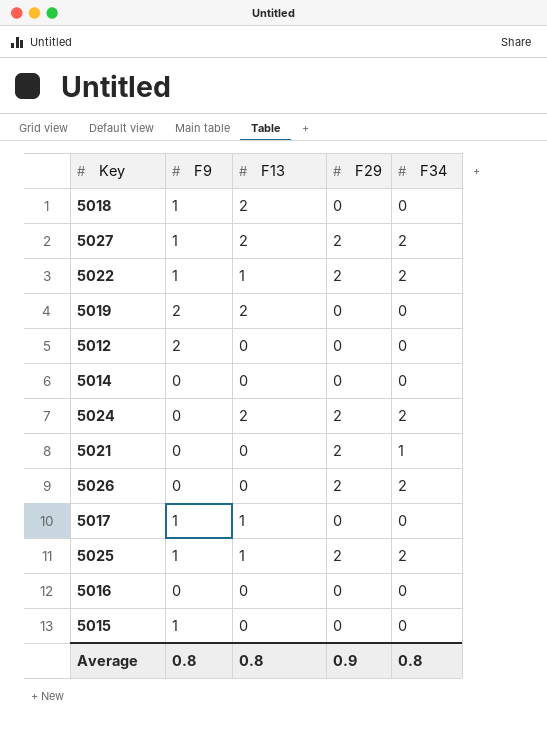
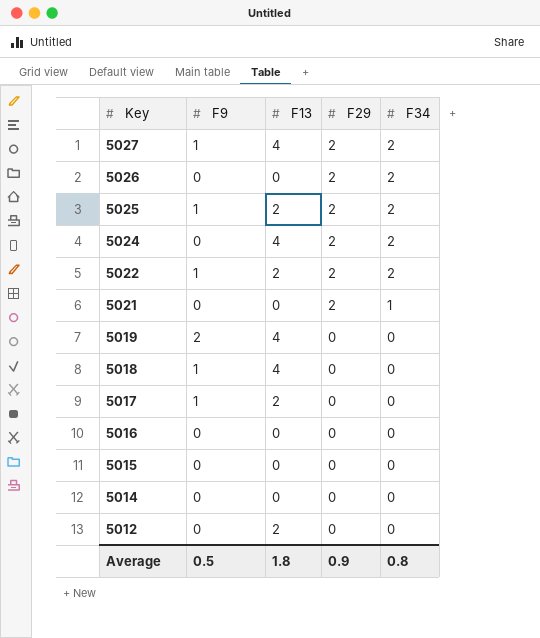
row order: none -> Key descending
5027 | F13: 2 -> 4
5025 | F13: 1 -> 2
5024 | F13: 2 -> 4
5022 | F13: 1 -> 2
5019 | F13: 2 -> 4
5018 | F13: 2 -> 4
5017 | F13: 1 -> 2
5015 | F9: 1 -> 0
5012 | F9: 2 -> 0
5012 | F13: 0 -> 2
Average | F9: 0.8 -> 0.5
Average | F13: 0.8 -> 1.8

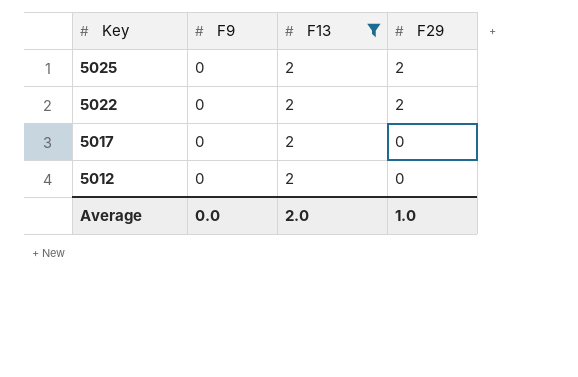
filter: none -> F13 = 2
column F34 | position: 5 -> none
5025 | F9: 1 -> 0
5022 | F9: 1 -> 0
5017 | F9: 1 -> 0
Average | F9: 0.5 -> 0.0
Average | F13: 1.8 -> 2.0
Average | F29: 0.9 -> 1.0

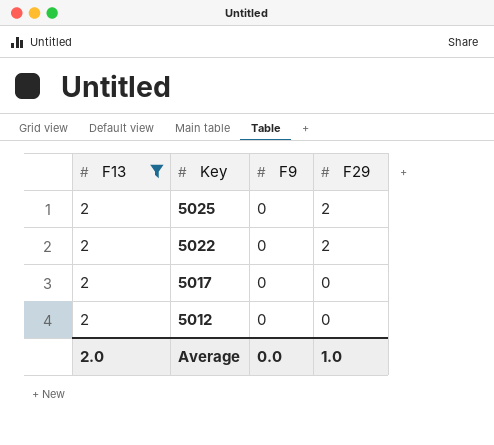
column F13 | position: 3 -> 1

